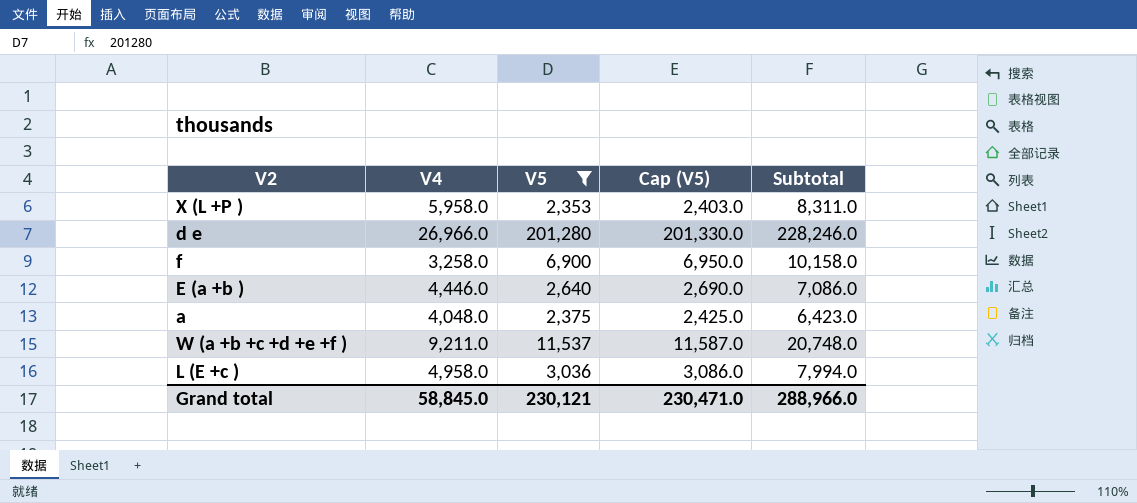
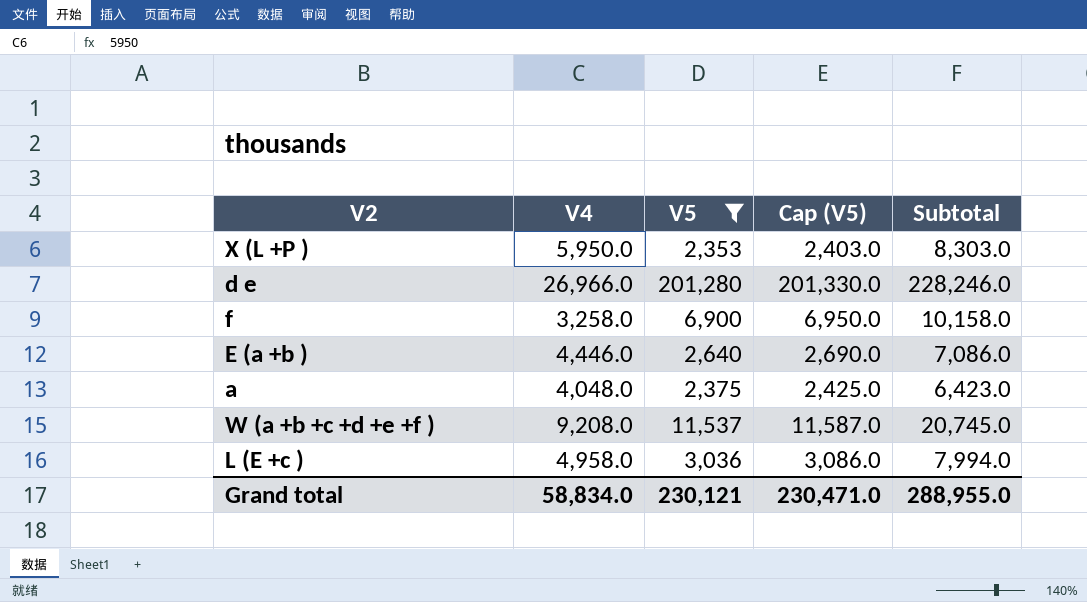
X (L +P ) | V4: 5,958.0 -> 5,950.0
X (L +P ) | Subtotal: 8,311.0 -> 8,303.0
W (a +b +c +d +e +f ) | V4: 9,211.0 -> 9,208.0
W (a +b +c +d +e +f ) | Subtotal: 20,748.0 -> 20,745.0
Grand total | V4: 58,845.0 -> 58,834.0
Grand total | Subtotal: 288,966.0 -> 288,955.0

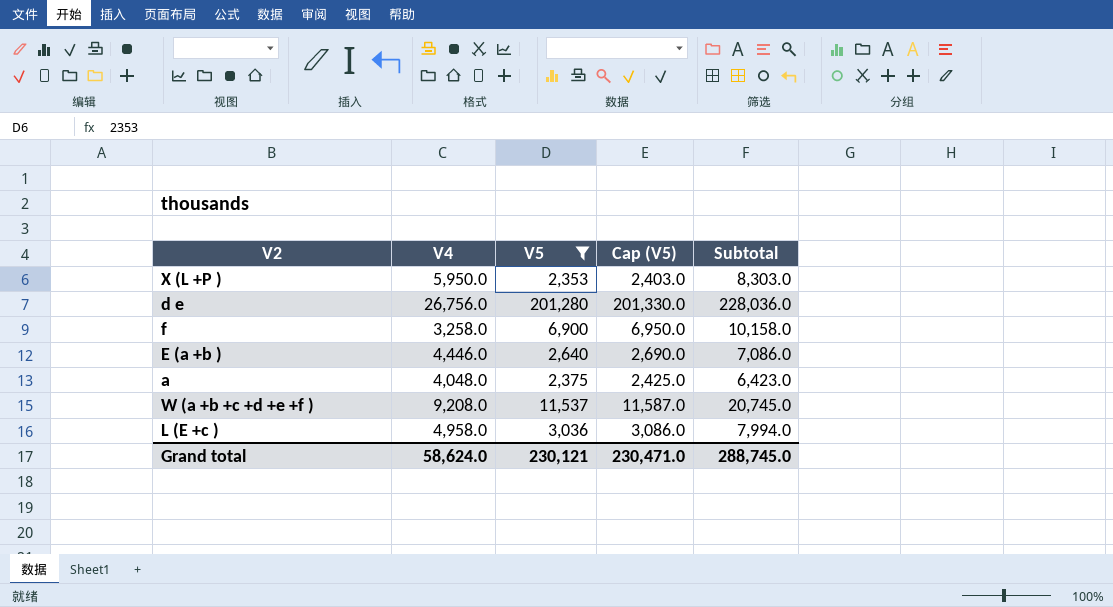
d e | V4: 26,966.0 -> 26,756.0
d e | Subtotal: 228,246.0 -> 228,036.0
Grand total | V4: 58,834.0 -> 58,624.0
Grand total | Subtotal: 288,955.0 -> 288,745.0

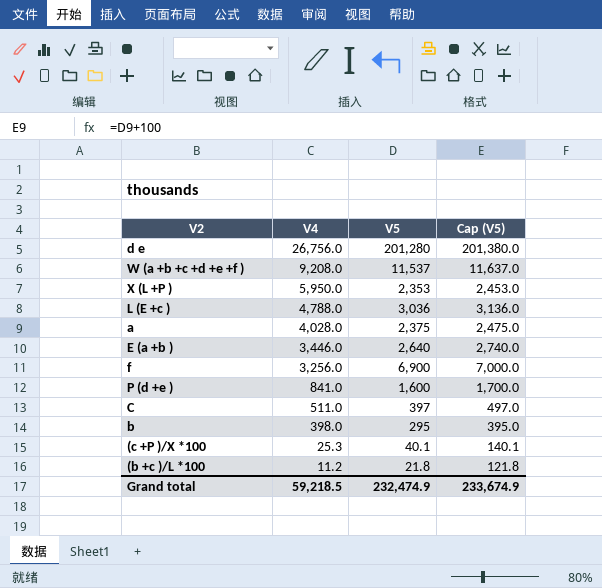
filter: V5 >= 2,353 -> none
row order: none -> V4 descending
column Subtotal | formula: [V4] + [V5] -> none
column Cap (V5) | formula: [V5] + 50 -> [V5] + 100
L (E +c ) | V4: 4,958.0 -> 4,788.0
a | V4: 4,048.0 -> 4,028.0
E (a +b ) | V4: 4,446.0 -> 3,446.0
f | V4: 3,258.0 -> 3,256.0
Grand total | V4: 58,624.0 -> 59,218.5
Grand total | V5: 230,121 -> 232,474.9
Grand total | Cap (V5): 230,471.0 -> 233,674.9

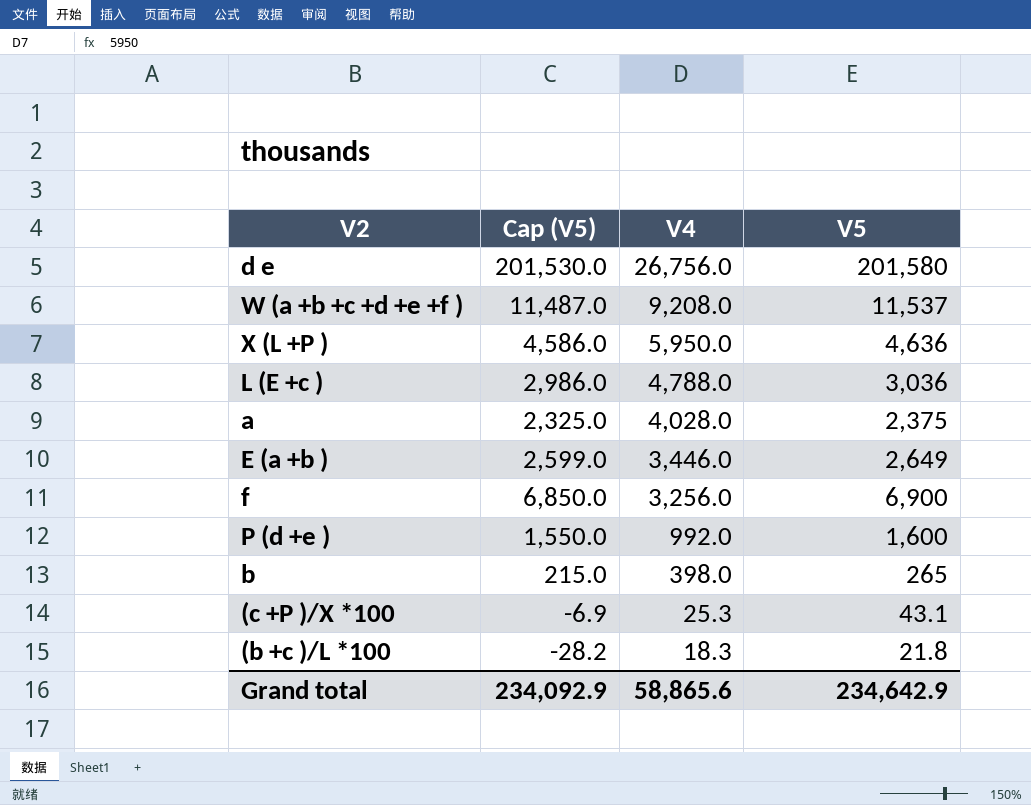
column Cap (V5) | formula: [V5] + 100 -> [V5] - 50
column Cap (V5) | position: 4 -> 2
row C: 511.0 | 397 | 497.0 -> none
d e | V5: 201,280 -> 201,580
X (L +P ) | V5: 2,353 -> 4,636
E (a +b ) | V5: 2,640 -> 2,649
P (d +e ) | V4: 841.0 -> 992.0
b | V5: 295 -> 265
(c +P )/X *100 | V5: 40.1 -> 43.1
(b +c )/L *100 | V4: 11.2 -> 18.3
Grand total | Cap (V5): 233,674.9 -> 234,092.9
Grand total | V4: 59,218.5 -> 58,865.6
Grand total | V5: 232,474.9 -> 234,642.9

